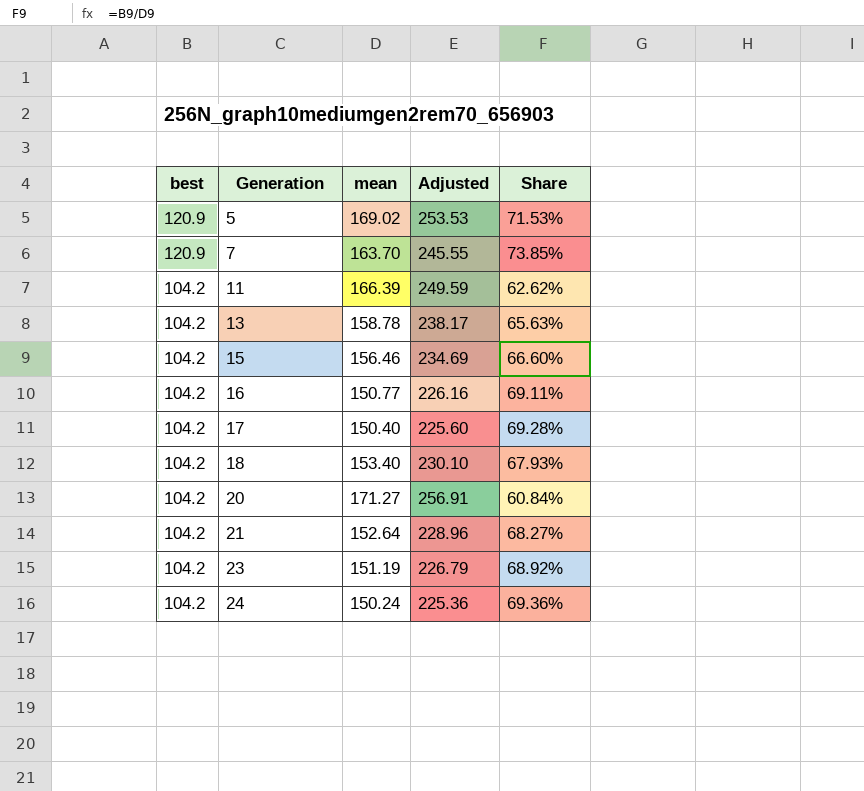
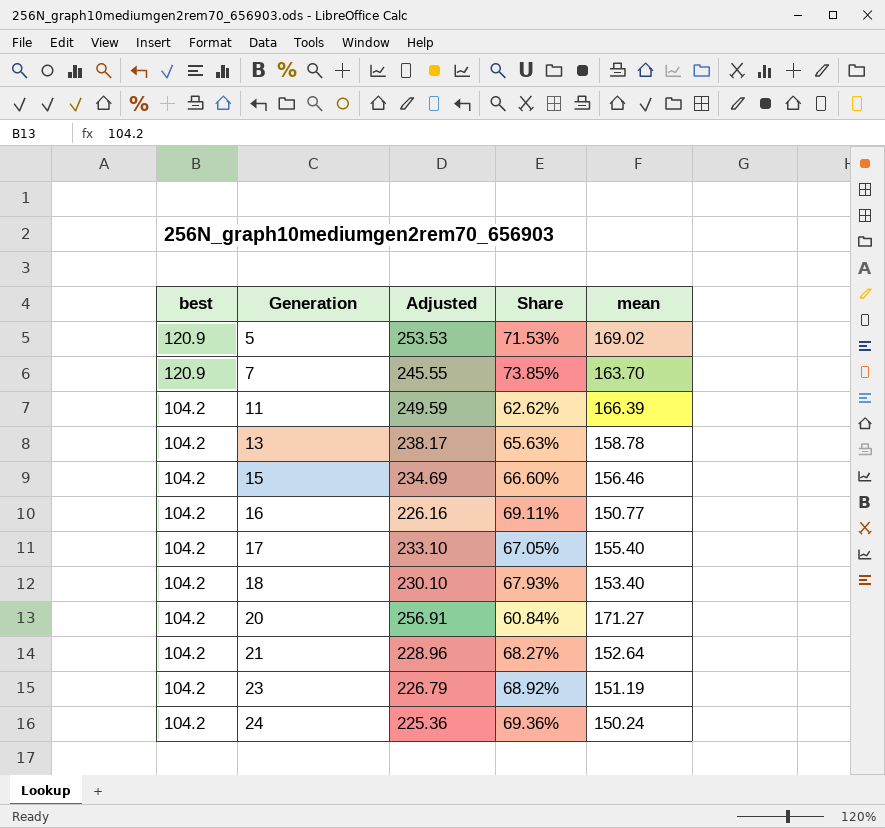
column mean | position: 3 -> 5
17 | Adjusted: 225.60 -> 233.10
17 | Share: 69.28% -> 67.05%
17 | mean: 150.40 -> 155.40

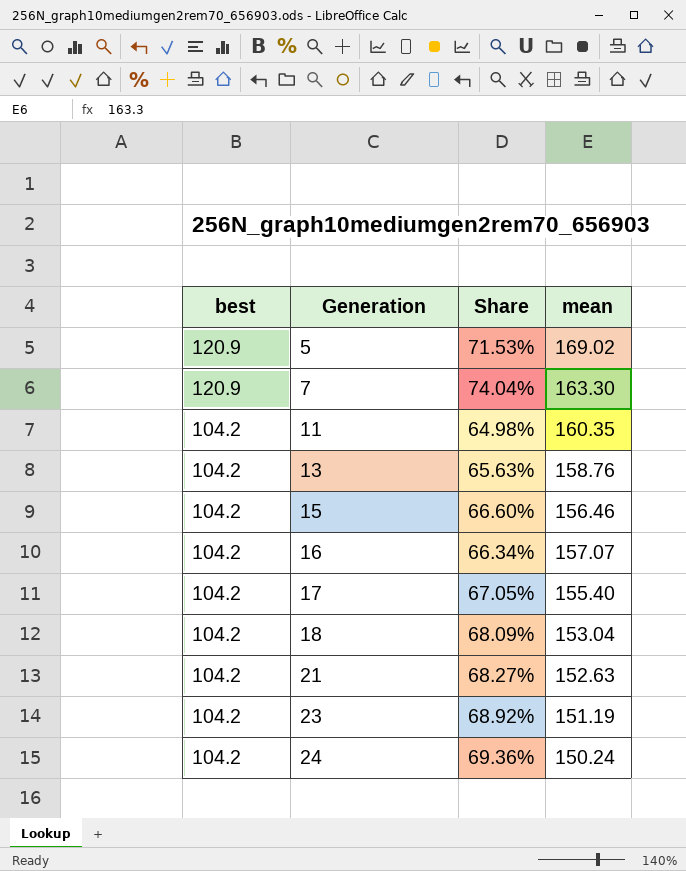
column Adjusted | formula: [mean] * 1.5 -> none
row 20: 104.2 | 256.91 | 60.84% | 171.27 -> none
7 | Share: 73.85% -> 74.04%
7 | mean: 163.70 -> 163.30
11 | Share: 62.62% -> 64.98%
11 | mean: 166.39 -> 160.35
13 | mean: 158.78 -> 158.76
16 | Share: 69.11% -> 66.34%
16 | mean: 150.77 -> 157.07
18 | Share: 67.93% -> 68.09%
18 | mean: 153.40 -> 153.04
21 | mean: 152.64 -> 152.63

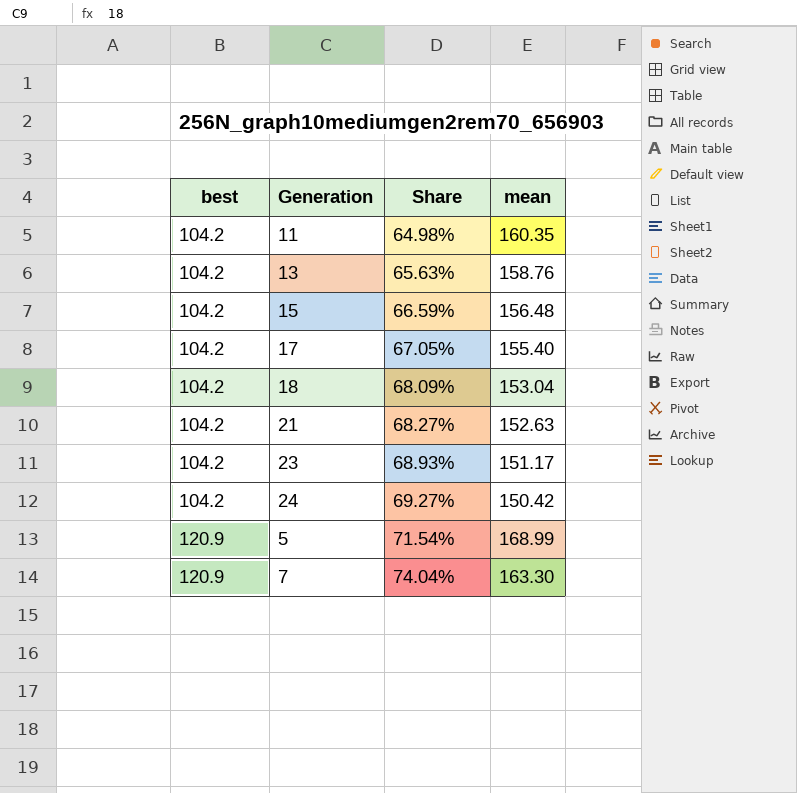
row order: best descending -> best ascending
row 16: 104.2 | 66.34% | 157.07 -> none
15 | Share: 66.60% -> 66.59%
15 | mean: 156.46 -> 156.48
23 | Share: 68.92% -> 68.93%
23 | mean: 151.19 -> 151.17
24 | Share: 69.36% -> 69.27%
24 | mean: 150.24 -> 150.42
5 | Share: 71.53% -> 71.54%
5 | mean: 169.02 -> 168.99

